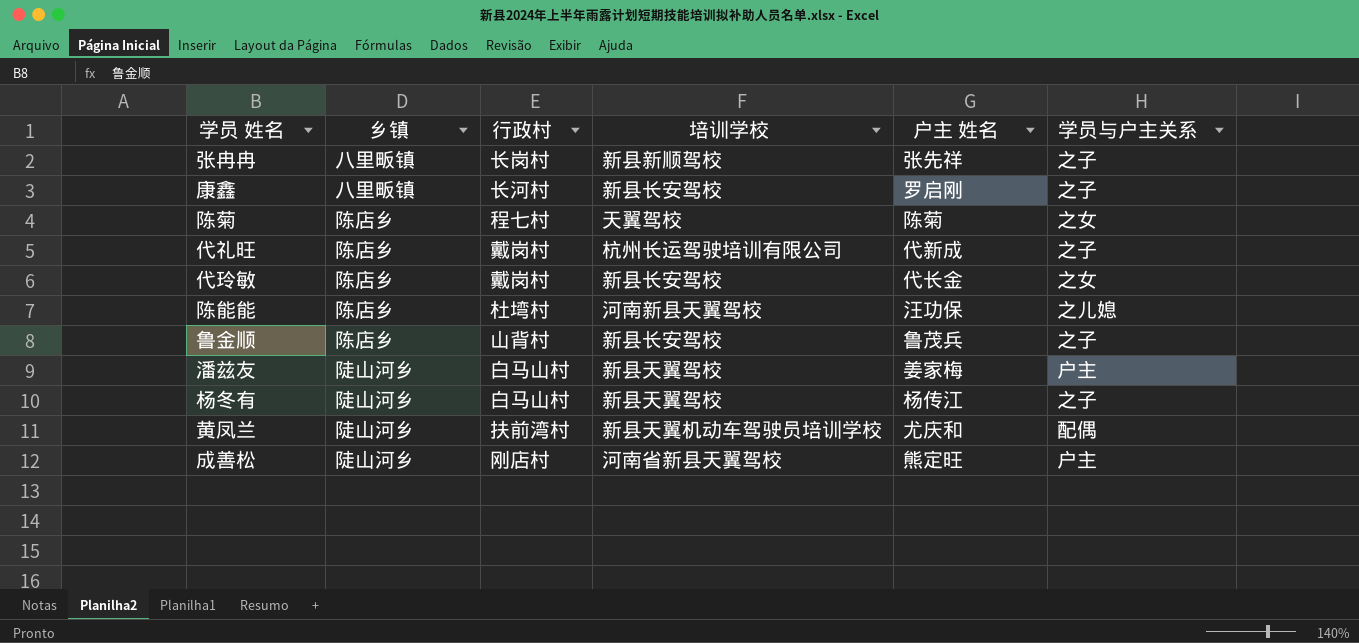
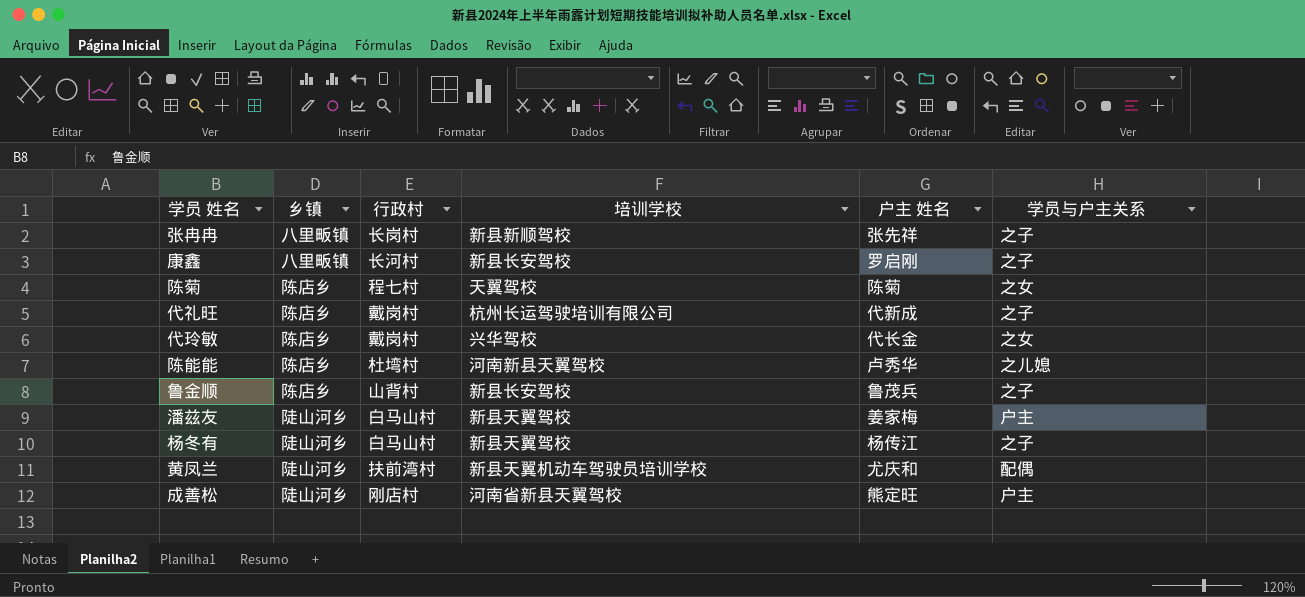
代玲敏 | 培训学校: 新县长安驾校 -> 兴华驾校
陈能能 | 户主 姓名: 汪功保 -> 卢秀华

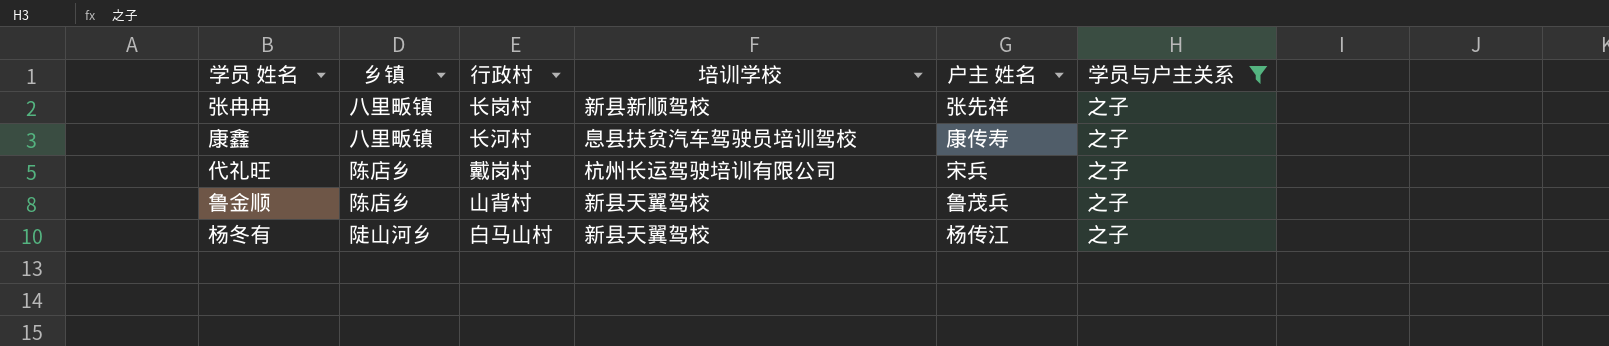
filter: none -> 学员与户主关系 = 之子
康鑫 | 培训学校: 新县长安驾校 -> 息县扶贫汽车驾驶员培训驾校
康鑫 | 户主 姓名: 罗启刚 -> 康传寿
代礼旺 | 户主 姓名: 代新成 -> 宋兵
鲁金顺 | 培训学校: 新县长安驾校 -> 新县天翼驾校

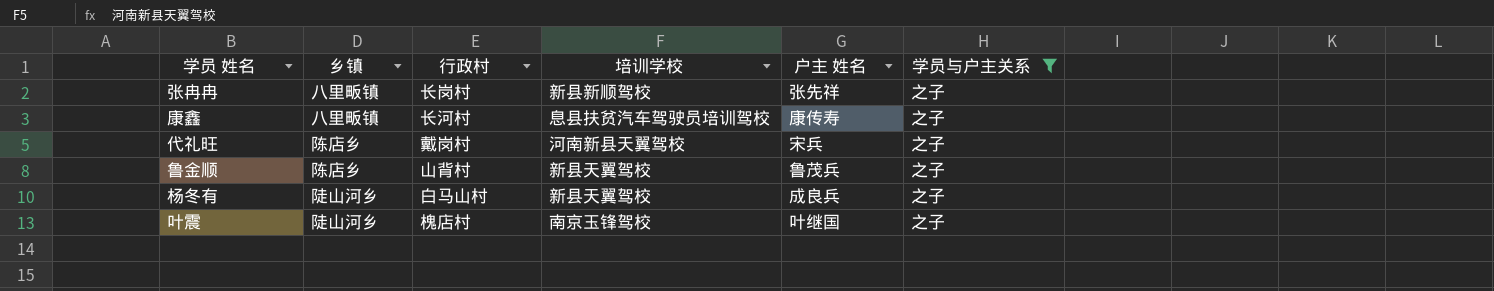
代礼旺 | 培训学校: 杭州长运驾驶培训有限公司 -> 河南新县天翼驾校
杨冬有 | 户主 姓名: 杨传江 -> 成良兵
row 叶震: none -> 陡山河乡 | 槐店村 | 南京玉锋驾校 | 叶继国 | 之子

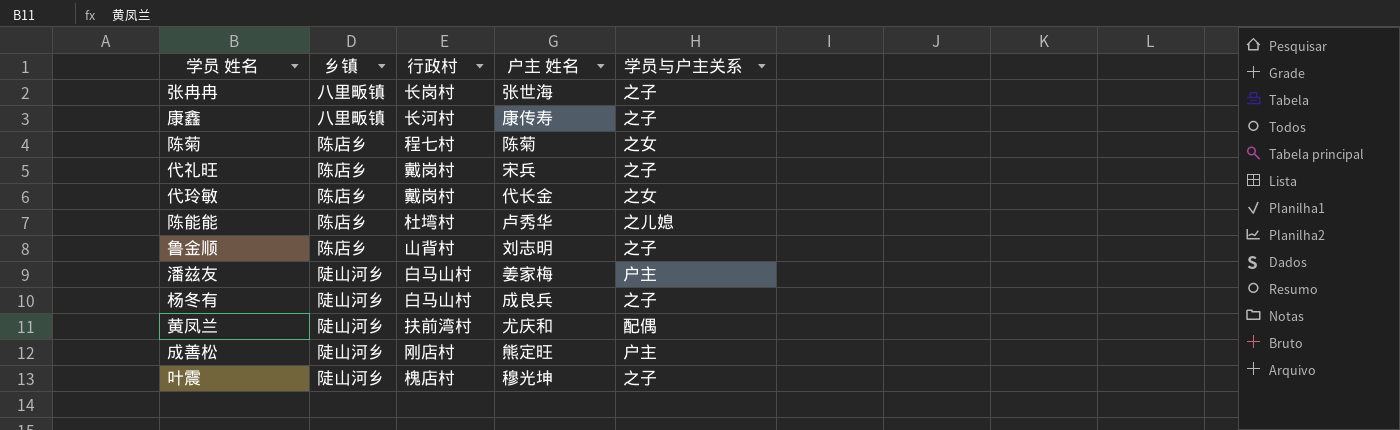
filter: 学员与户主关系 = 之子 -> none
column 培训学校 | position: 4 -> none
张冉冉 | 户主 姓名: 张先祥 -> 张世海
鲁金顺 | 户主 姓名: 鲁茂兵 -> 刘志明
叶震 | 户主 姓名: 叶继国 -> 穆光坤

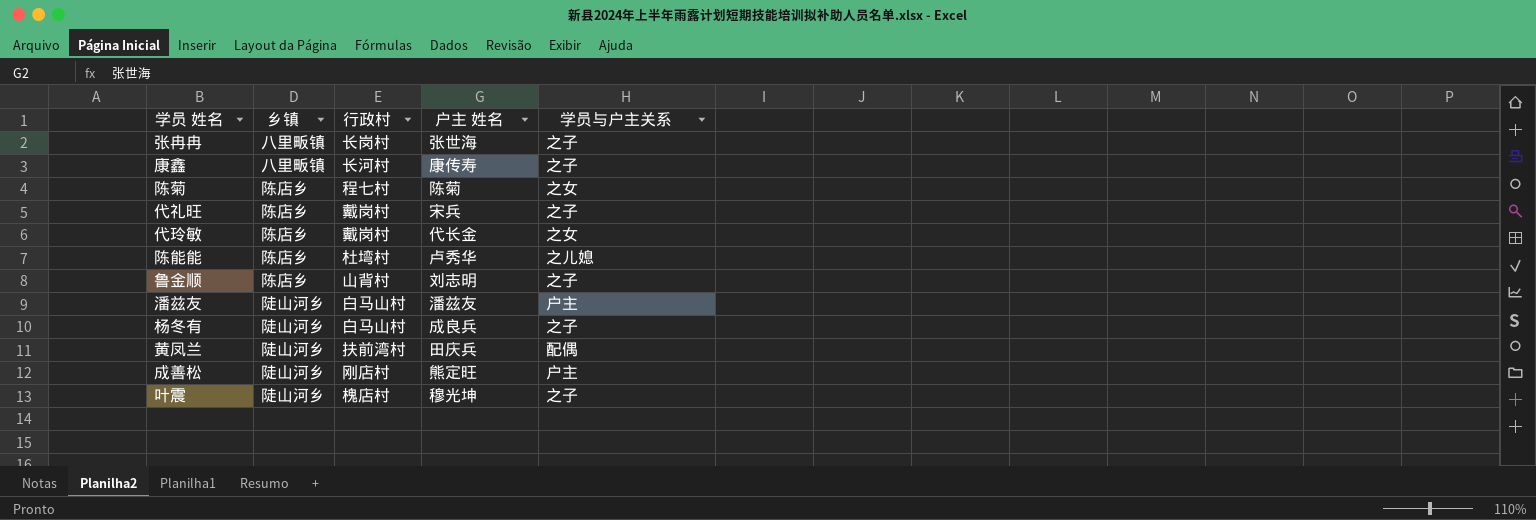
潘兹友 | 户主 姓名: 姜家梅 -> 潘兹友
黄凤兰 | 户主 姓名: 尤庆和 -> 田庆兵

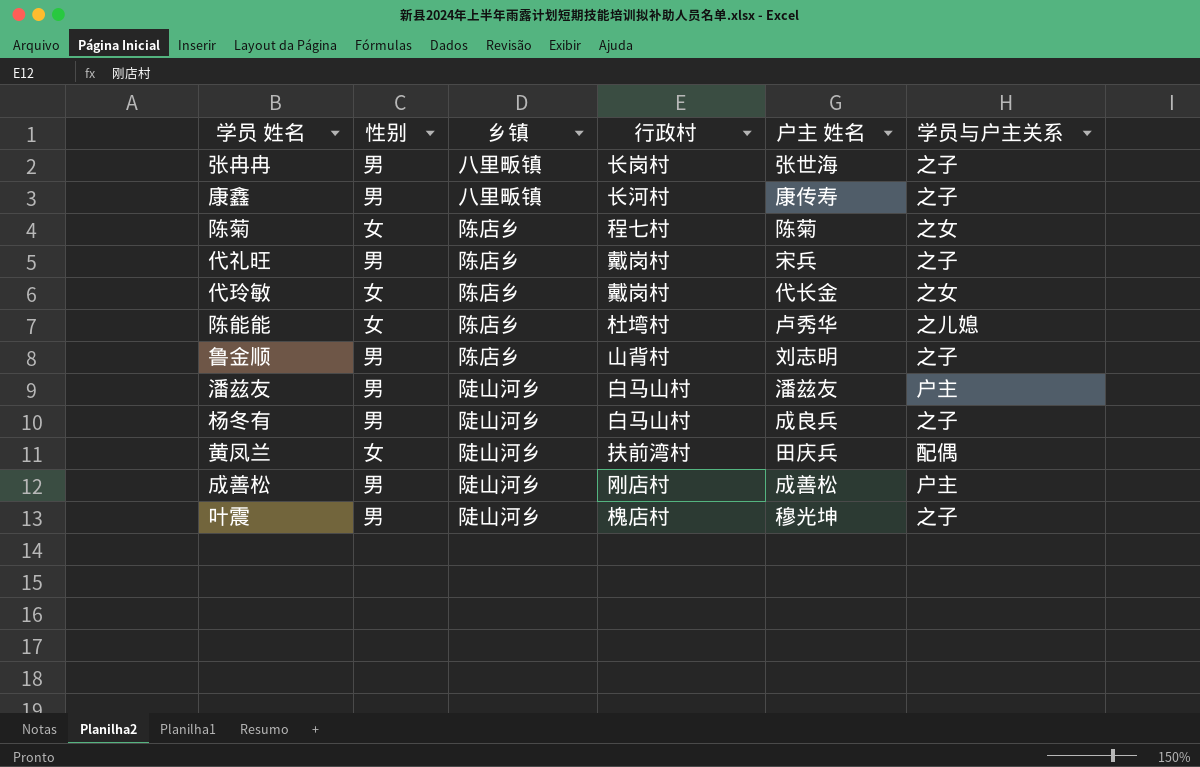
column 性别 | position: none -> 2
成善松 | 户主 姓名: 熊定旺 -> 成善松

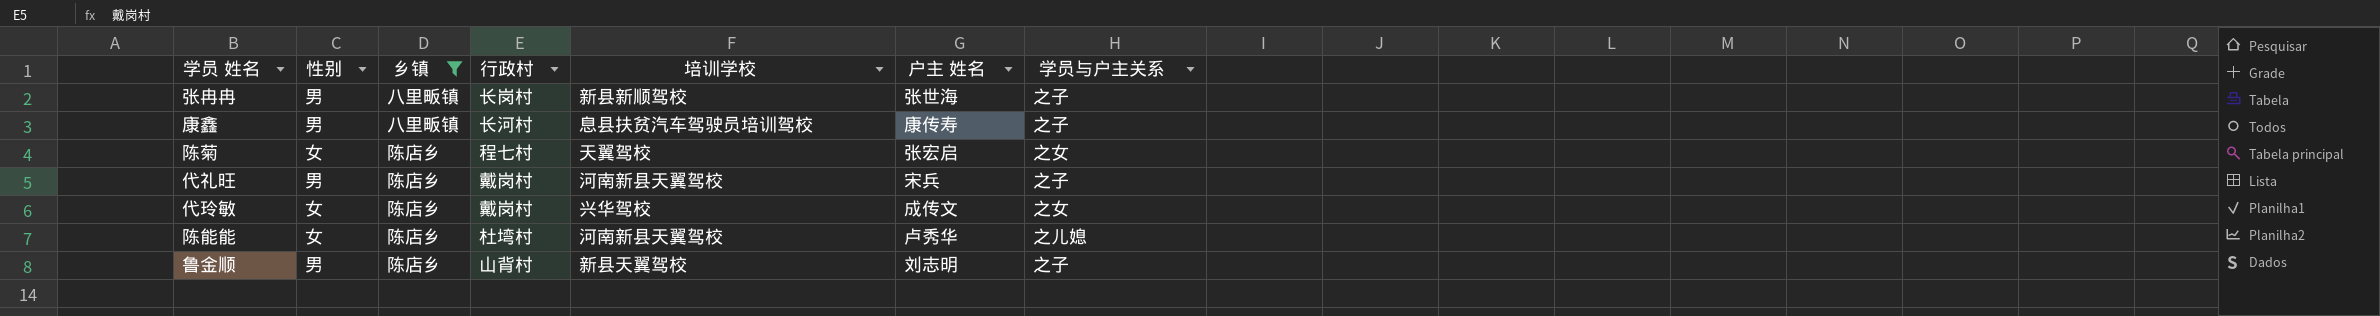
filter: none -> 乡镇 != 陡山河乡
column 培训学校 | position: none -> 5
陈菊 | 户主 姓名: 陈菊 -> 张宏启
代玲敏 | 户主 姓名: 代长金 -> 成传文

